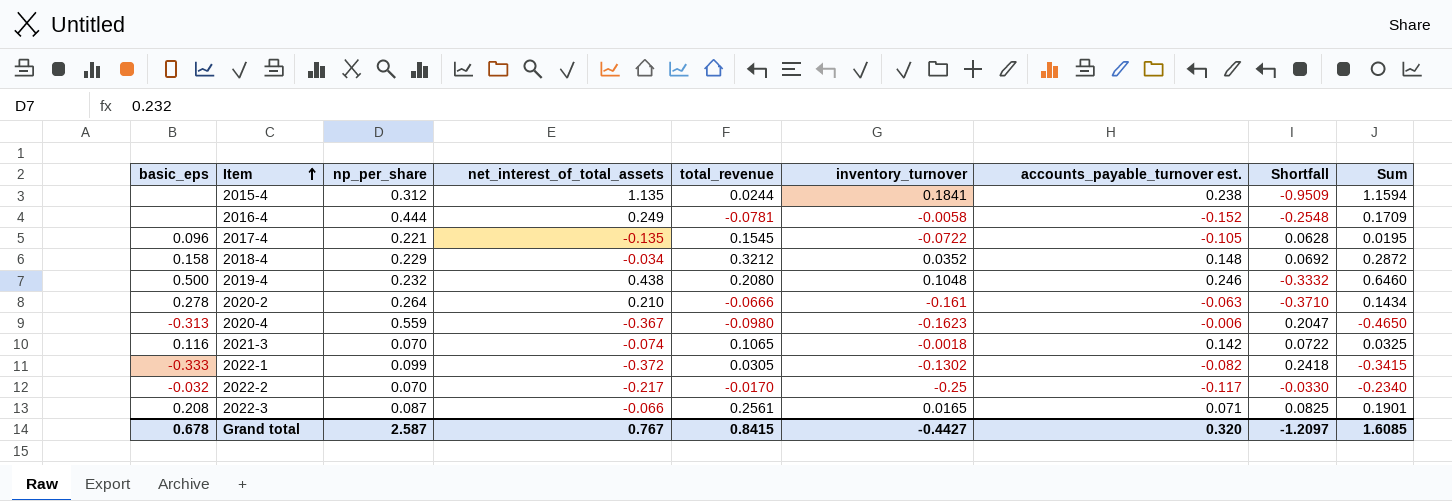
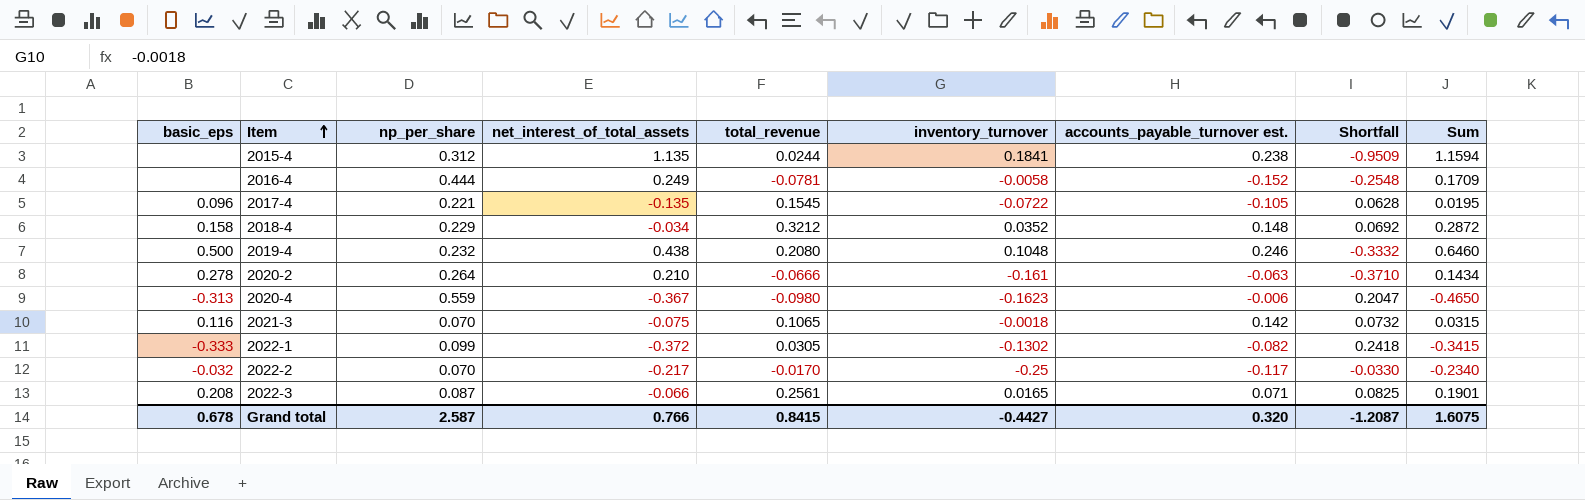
2021-3 | net_interest_of_total_assets: -0.074 -> -0.075
2021-3 | Shortfall: 0.0722 -> 0.0732
2021-3 | Sum: 0.0325 -> 0.0315
Grand total | net_interest_of_total_assets: 0.767 -> 0.766
Grand total | Shortfall: -1.2097 -> -1.2087
Grand total | Sum: 1.6085 -> 1.6075

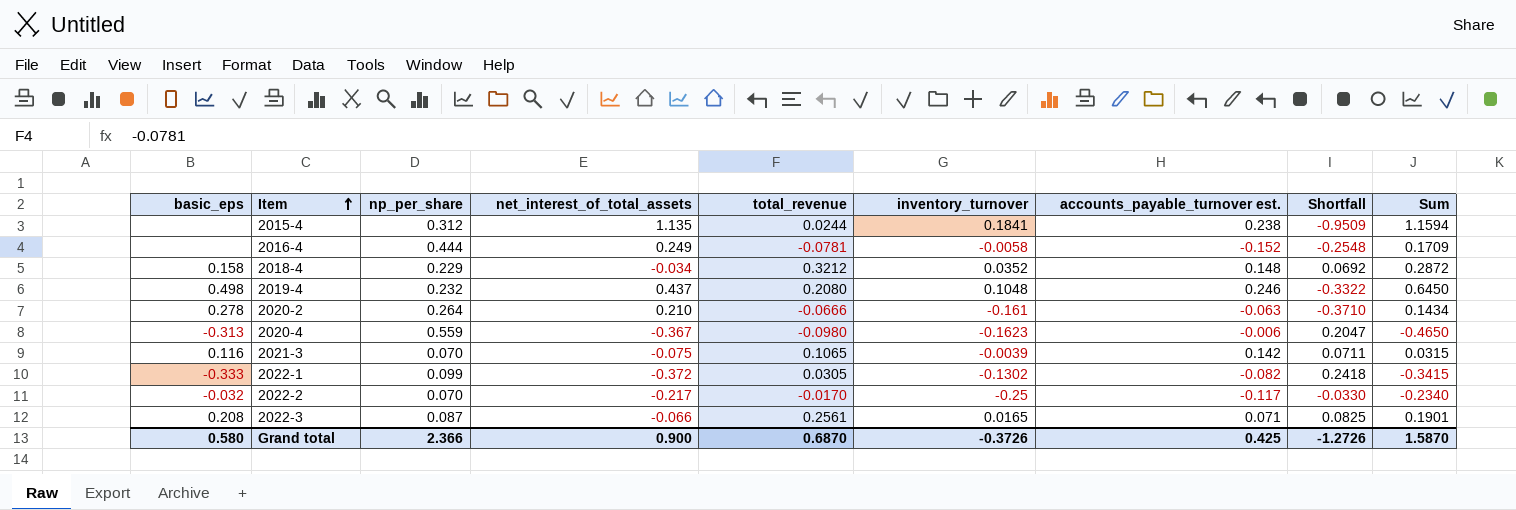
row 2017-4: 0.096 | 0.221 | -0.135 | 0.1545 | -0.0722 | -0.105 | 0.0628 | 0.0195 -> none
2019-4 | basic_eps: 0.500 -> 0.498
2019-4 | net_interest_of_total_assets: 0.438 -> 0.437
2019-4 | Shortfall: -0.3332 -> -0.3322
2019-4 | Sum: 0.6460 -> 0.6450
2021-3 | inventory_turnover: -0.0018 -> -0.0039
2021-3 | Shortfall: 0.0732 -> 0.0711
Grand total | basic_eps: 0.678 -> 0.580
Grand total | np_per_share: 2.587 -> 2.366
Grand total | net_interest_of_total_assets: 0.766 -> 0.900
Grand total | total_revenue: 0.8415 -> 0.6870
Grand total | inventory_turnover: -0.4427 -> -0.3726
Grand total | accounts_payable_turnover est.: 0.320 -> 0.425
Grand total | Shortfall: -1.2087 -> -1.2726
Grand total | Sum: 1.6075 -> 1.5870

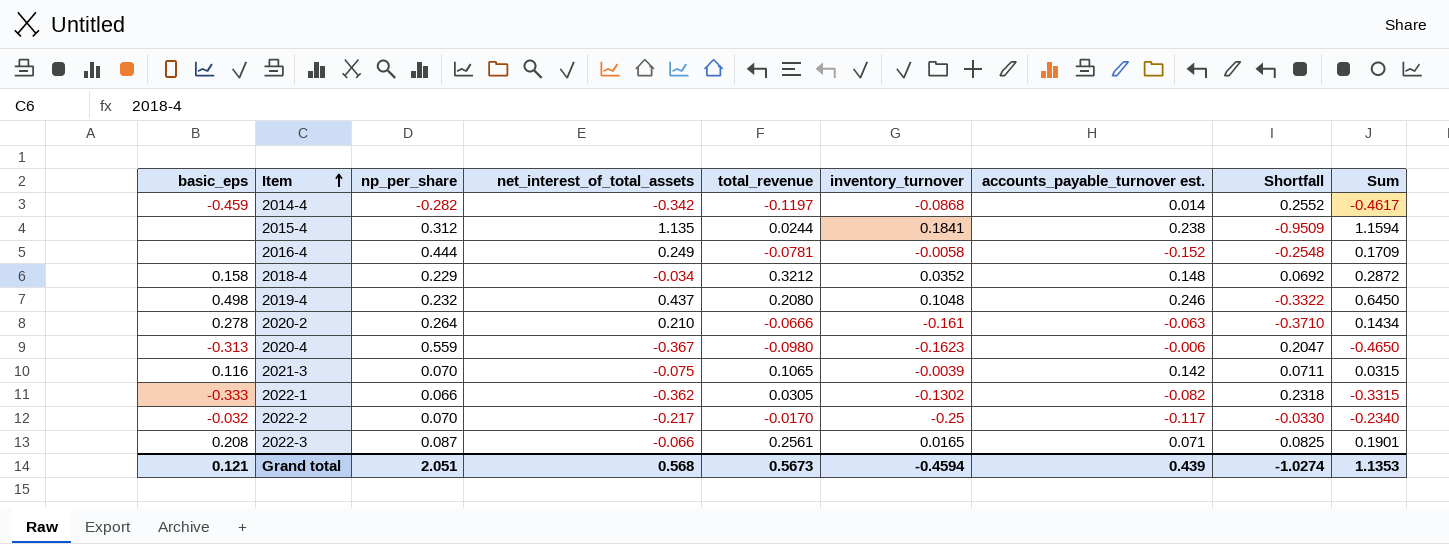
row 2014-4: none -> -0.459 | -0.282 | -0.342 | -0.1197 | -0.0868 | 0.014 | 0.2552 | -0.4617
2022-1 | np_per_share: 0.099 -> 0.066
2022-1 | net_interest_of_total_assets: -0.372 -> -0.362
2022-1 | Shortfall: 0.2418 -> 0.2318
2022-1 | Sum: -0.3415 -> -0.3315
Grand total | basic_eps: 0.580 -> 0.121
Grand total | np_per_share: 2.366 -> 2.051
Grand total | net_interest_of_total_assets: 0.900 -> 0.568
Grand total | total_revenue: 0.6870 -> 0.5673
Grand total | inventory_turnover: -0.3726 -> -0.4594
Grand total | accounts_payable_turnover est.: 0.425 -> 0.439
Grand total | Shortfall: -1.2726 -> -1.0274
Grand total | Sum: 1.5870 -> 1.1353

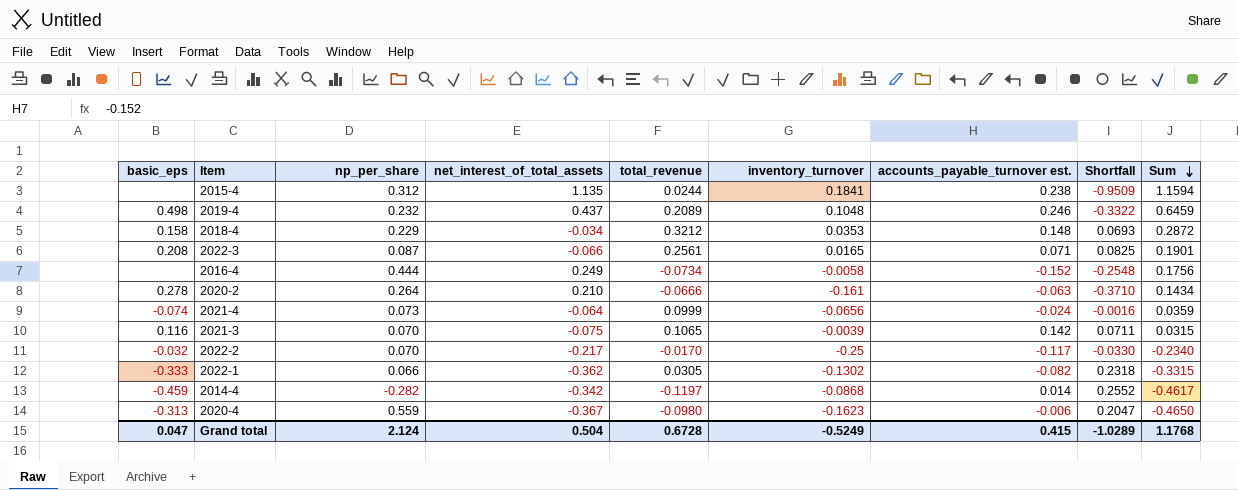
row order: Item ascending -> Sum descending
2019-4 | total_revenue: 0.2080 -> 0.2089
2019-4 | Sum: 0.6450 -> 0.6459
2018-4 | inventory_turnover: 0.0352 -> 0.0353
2018-4 | Shortfall: 0.0692 -> 0.0693
2016-4 | total_revenue: -0.0781 -> -0.0734
2016-4 | Sum: 0.1709 -> 0.1756
row 2021-4: none -> -0.074 | 0.073 | -0.064 | 0.0999 | -0.0656 | -0.024 | -0.0016 | 0.0359
Grand total | basic_eps: 0.121 -> 0.047
Grand total | np_per_share: 2.051 -> 2.124
Grand total | net_interest_of_total_assets: 0.568 -> 0.504
Grand total | total_revenue: 0.5673 -> 0.6728
Grand total | inventory_turnover: -0.4594 -> -0.5249
Grand total | accounts_payable_turnover est.: 0.439 -> 0.415
Grand total | Shortfall: -1.0274 -> -1.0289
Grand total | Sum: 1.1353 -> 1.1768

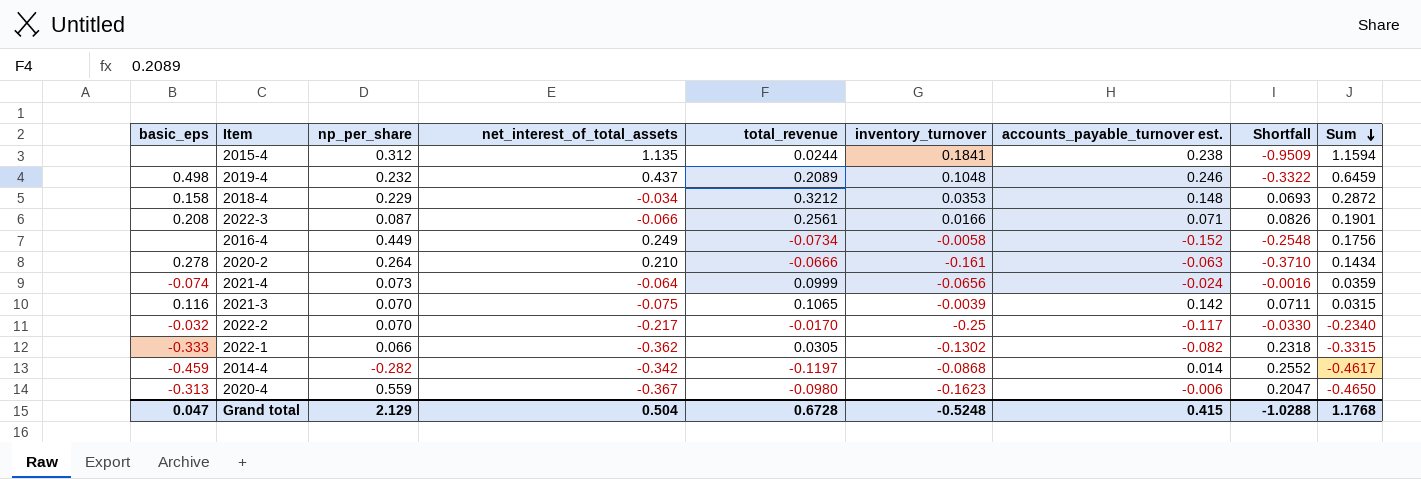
2022-3 | inventory_turnover: 0.0165 -> 0.0166
2022-3 | Shortfall: 0.0825 -> 0.0826
2016-4 | np_per_share: 0.444 -> 0.449
Grand total | np_per_share: 2.124 -> 2.129
Grand total | inventory_turnover: -0.5249 -> -0.5248
Grand total | Shortfall: -1.0289 -> -1.0288

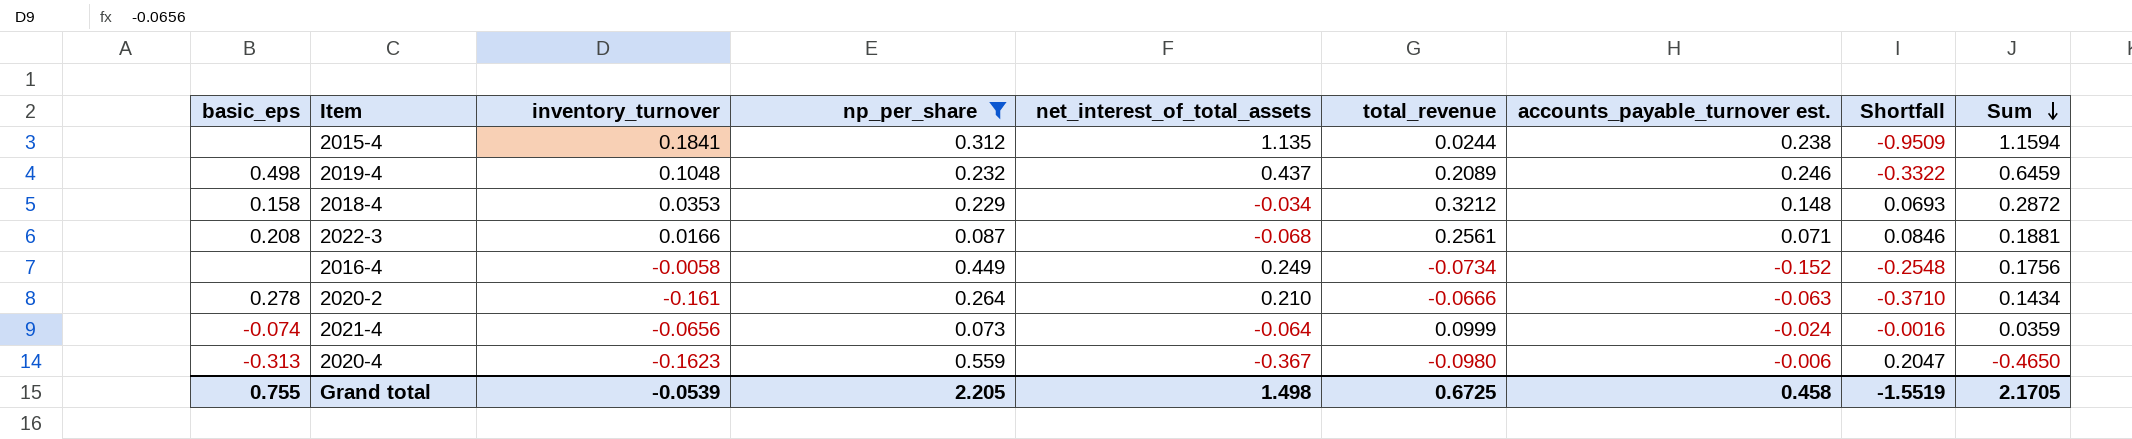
filter: none -> np_per_share >= 0.073
column inventory_turnover | position: 6 -> 3
2022-3 | net_interest_of_total_assets: -0.066 -> -0.068
2022-3 | Shortfall: 0.0826 -> 0.0846
2022-3 | Sum: 0.1901 -> 0.1881
Grand total | basic_eps: 0.047 -> 0.755
Grand total | inventory_turnover: -0.5248 -> -0.0539
Grand total | np_per_share: 2.129 -> 2.205
Grand total | net_interest_of_total_assets: 0.504 -> 1.498
Grand total | total_revenue: 0.6728 -> 0.6725
Grand total | accounts_payable_turnover est.: 0.415 -> 0.458
Grand total | Shortfall: -1.0288 -> -1.5519
Grand total | Sum: 1.1768 -> 2.1705

